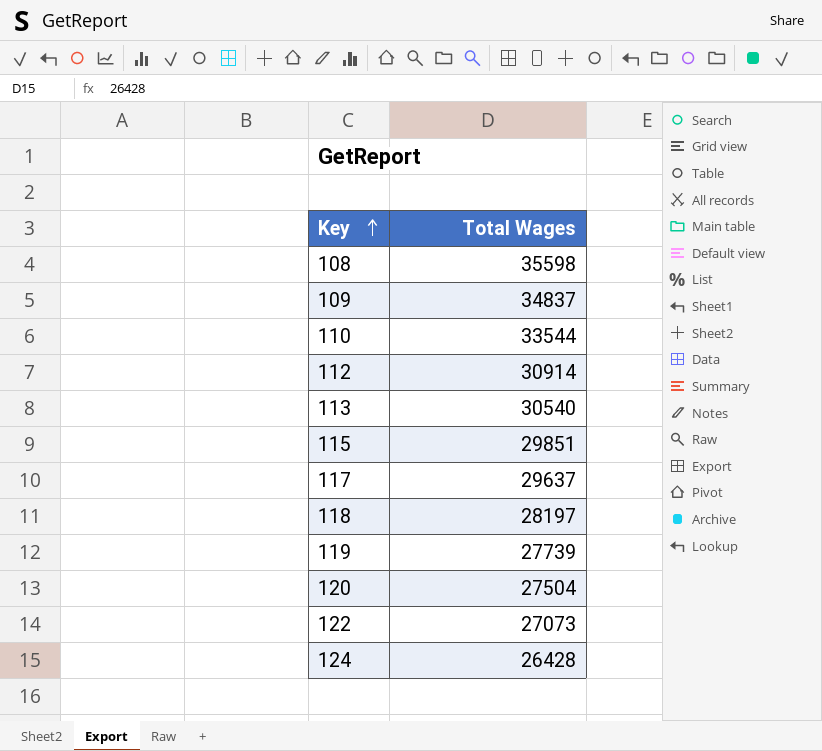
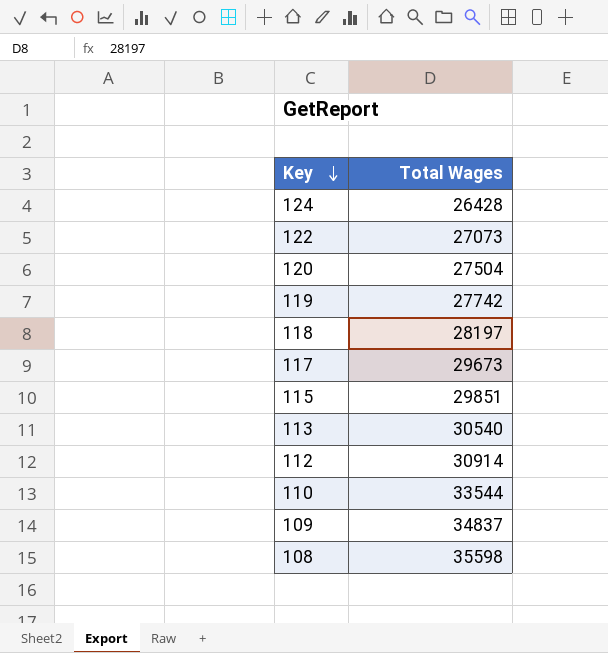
row order: Key ascending -> Key descending
119 | Total Wages: 27739 -> 27742
117 | Total Wages: 29637 -> 29673

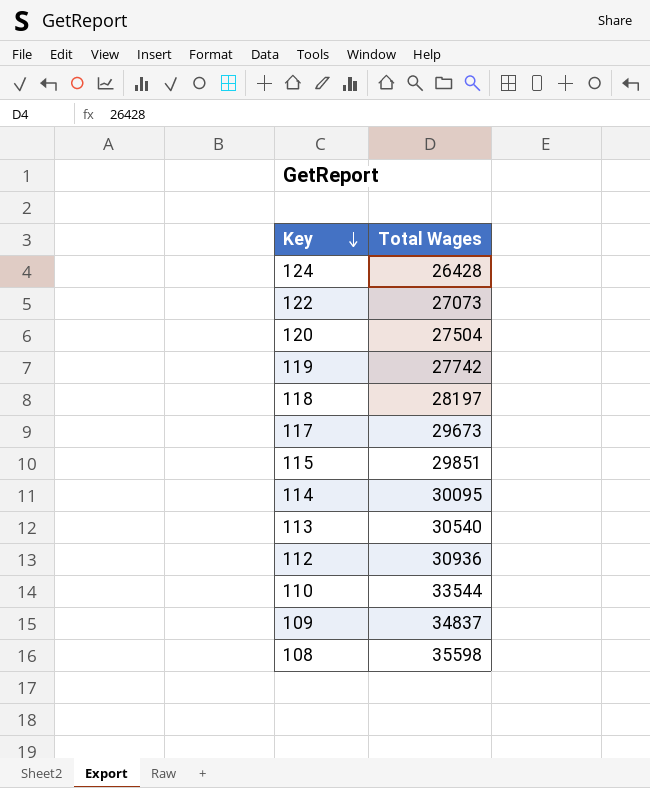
row 114: none -> 30095
112 | Total Wages: 30914 -> 30936

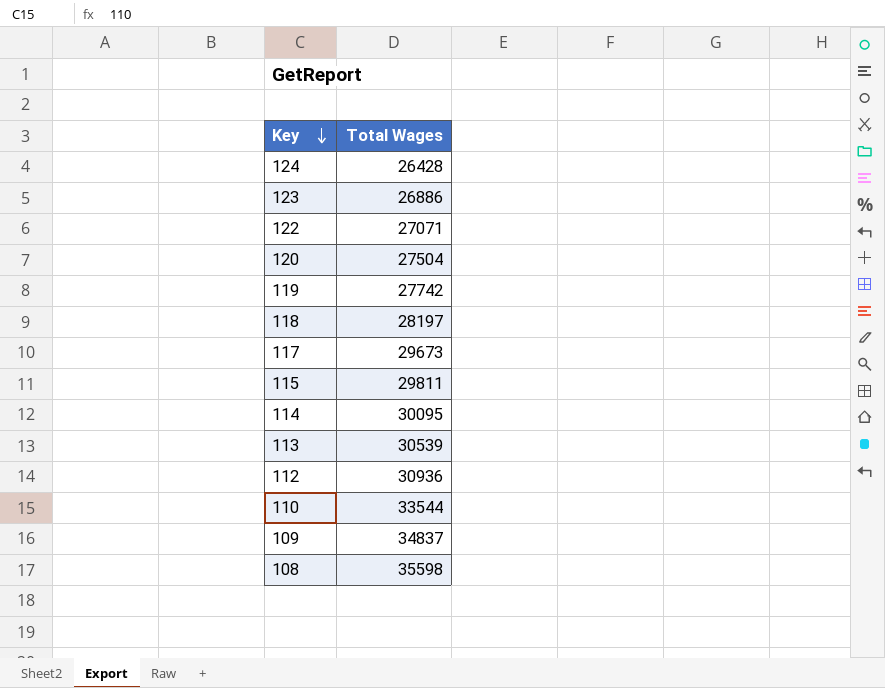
row 123: none -> 26886
122 | Total Wages: 27073 -> 27071
115 | Total Wages: 29851 -> 29811
113 | Total Wages: 30540 -> 30539

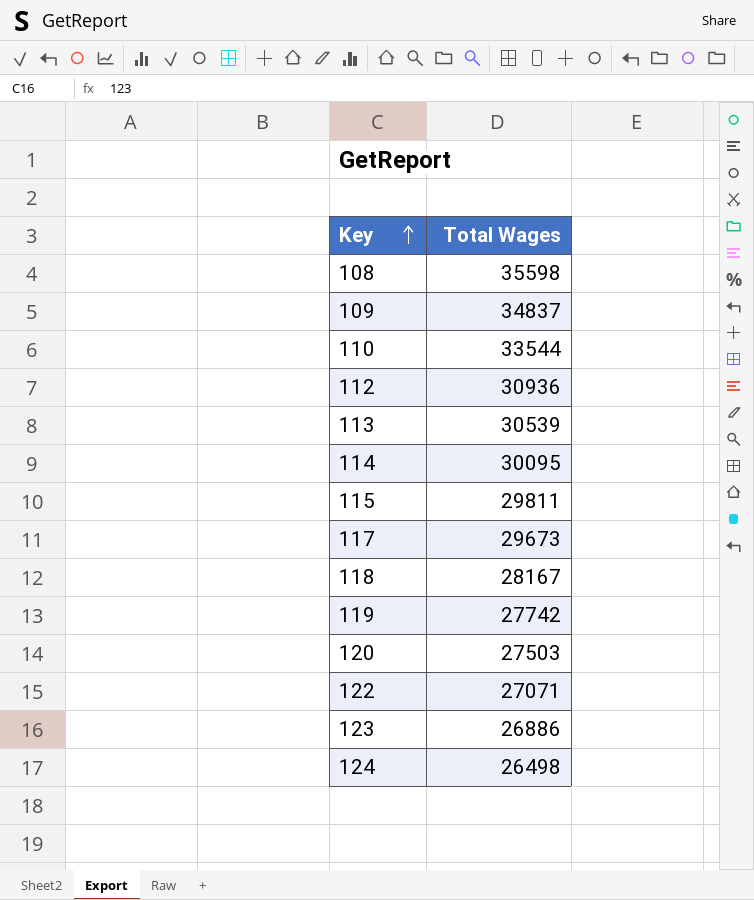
row order: Key descending -> Key ascending
118 | Total Wages: 28197 -> 28167
120 | Total Wages: 27504 -> 27503
124 | Total Wages: 26428 -> 26498

